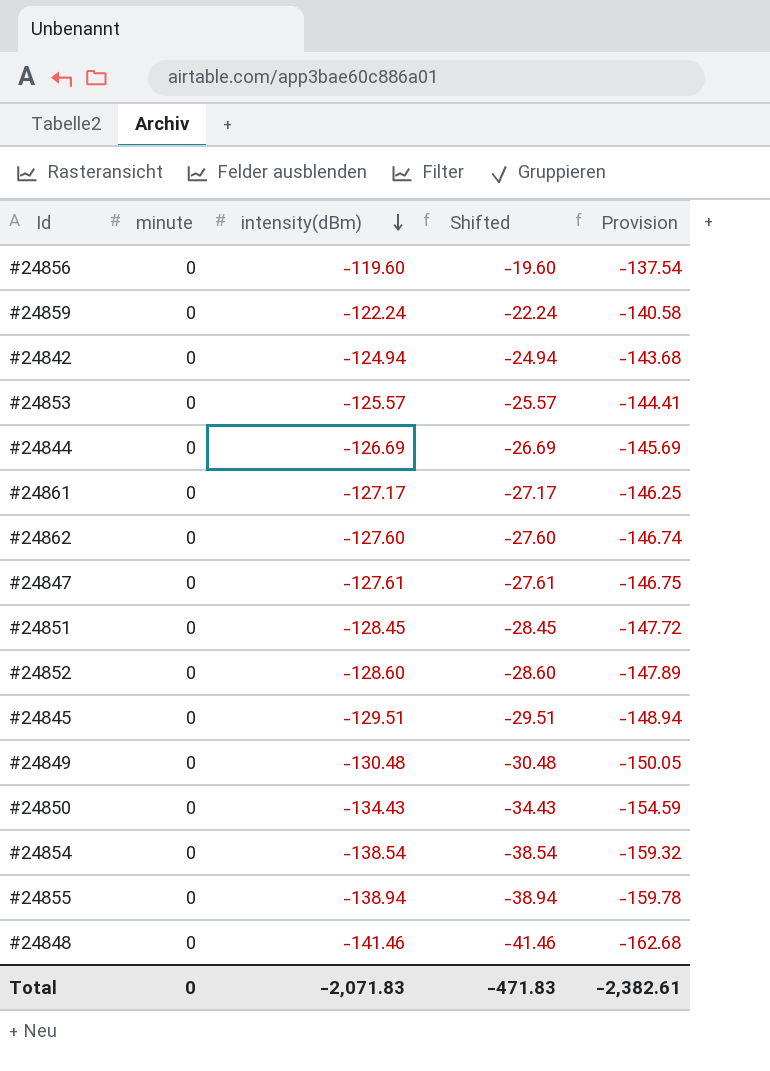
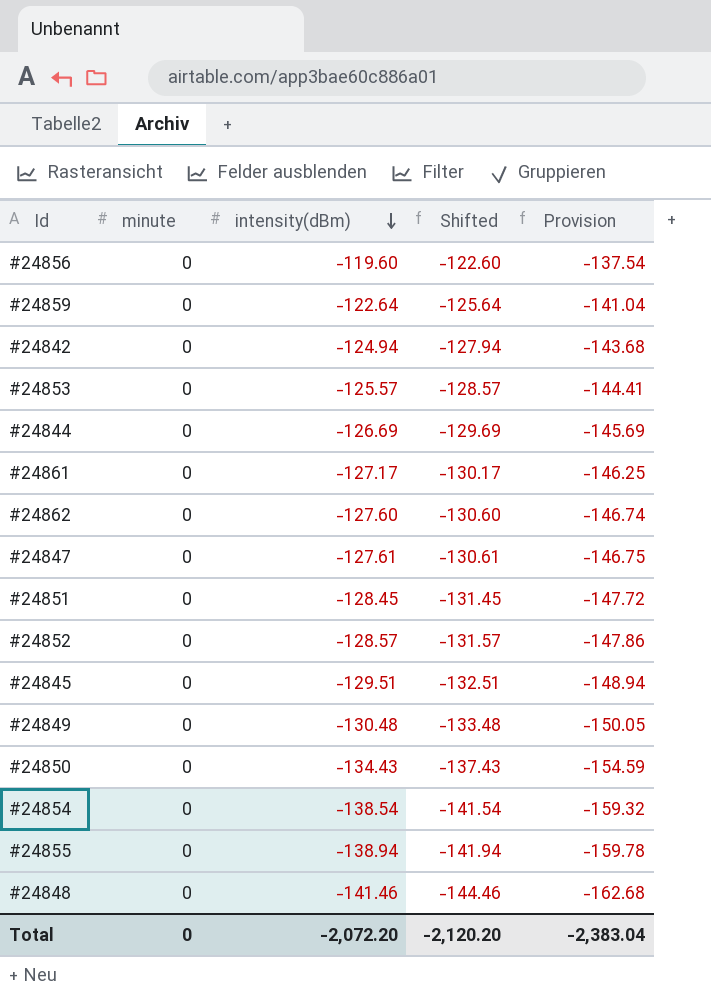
column Shifted | formula: [intensity(dBm)] + 100 -> [intensity(dBm)] - 3
#24859 | intensity(dBm): -122.24 -> -122.64
#24859 | Provision: -140.58 -> -141.04
#24852 | intensity(dBm): -128.60 -> -128.57
#24852 | Provision: -147.89 -> -147.86
Total | intensity(dBm): -2,071.83 -> -2,072.20
Total | Shifted: -471.83 -> -2,120.20
Total | Provision: -2,382.61 -> -2,383.04

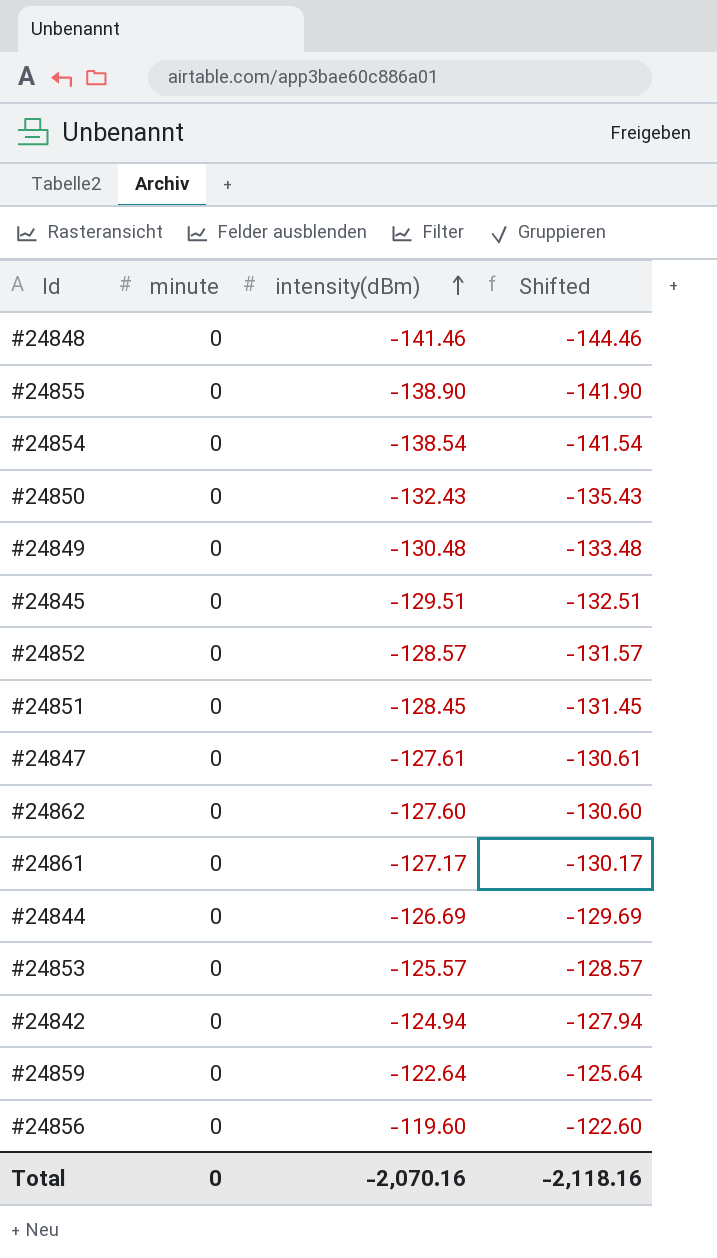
row order: intensity(dBm) descending -> intensity(dBm) ascending
column Provision | formula: [intensity(dBm)] * 1.15 -> none
#24855 | intensity(dBm): -138.94 -> -138.90
#24855 | Shifted: -141.94 -> -141.90
#24850 | intensity(dBm): -134.43 -> -132.43
#24850 | Shifted: -137.43 -> -135.43
Total | intensity(dBm): -2,072.20 -> -2,070.16
Total | Shifted: -2,120.20 -> -2,118.16

